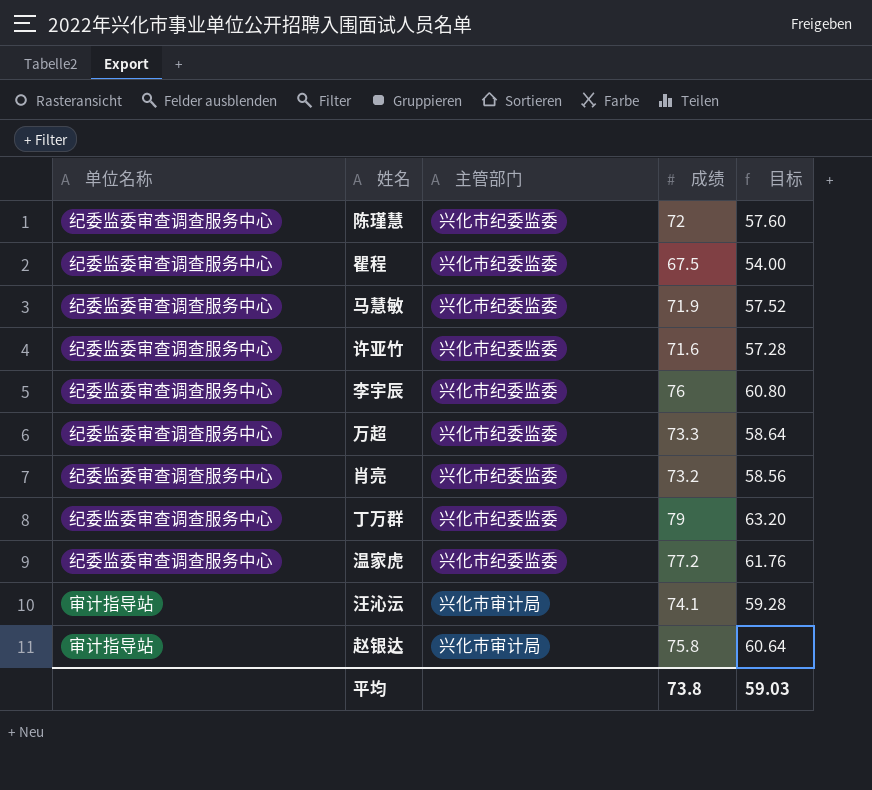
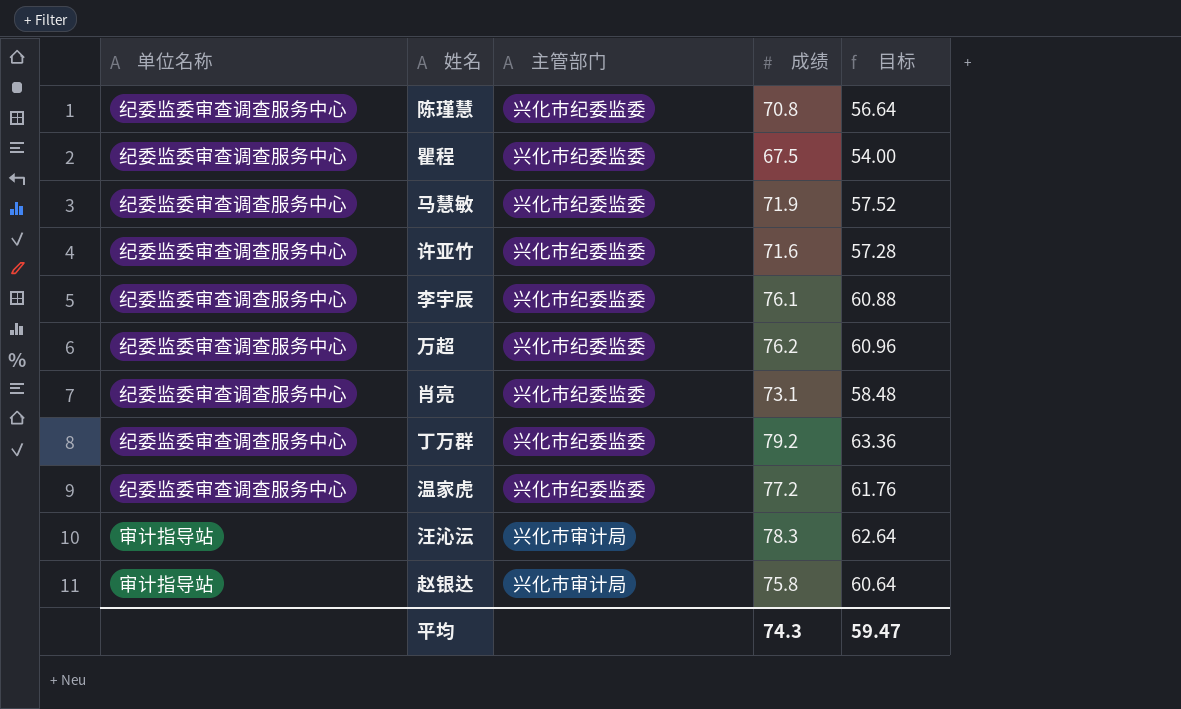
陈瑾慧 | 成绩: 72 -> 70.8
陈瑾慧 | 目标: 57.60 -> 56.64
李宇辰 | 成绩: 76 -> 76.1
李宇辰 | 目标: 60.80 -> 60.88
万超 | 成绩: 73.3 -> 76.2
万超 | 目标: 58.64 -> 60.96
肖亮 | 成绩: 73.2 -> 73.1
肖亮 | 目标: 58.56 -> 58.48
丁万群 | 成绩: 79 -> 79.2
丁万群 | 目标: 63.20 -> 63.36
汪沁沄 | 成绩: 74.1 -> 78.3
汪沁沄 | 目标: 59.28 -> 62.64
平均 | 成绩: 73.8 -> 74.3
平均 | 目标: 59.03 -> 59.47

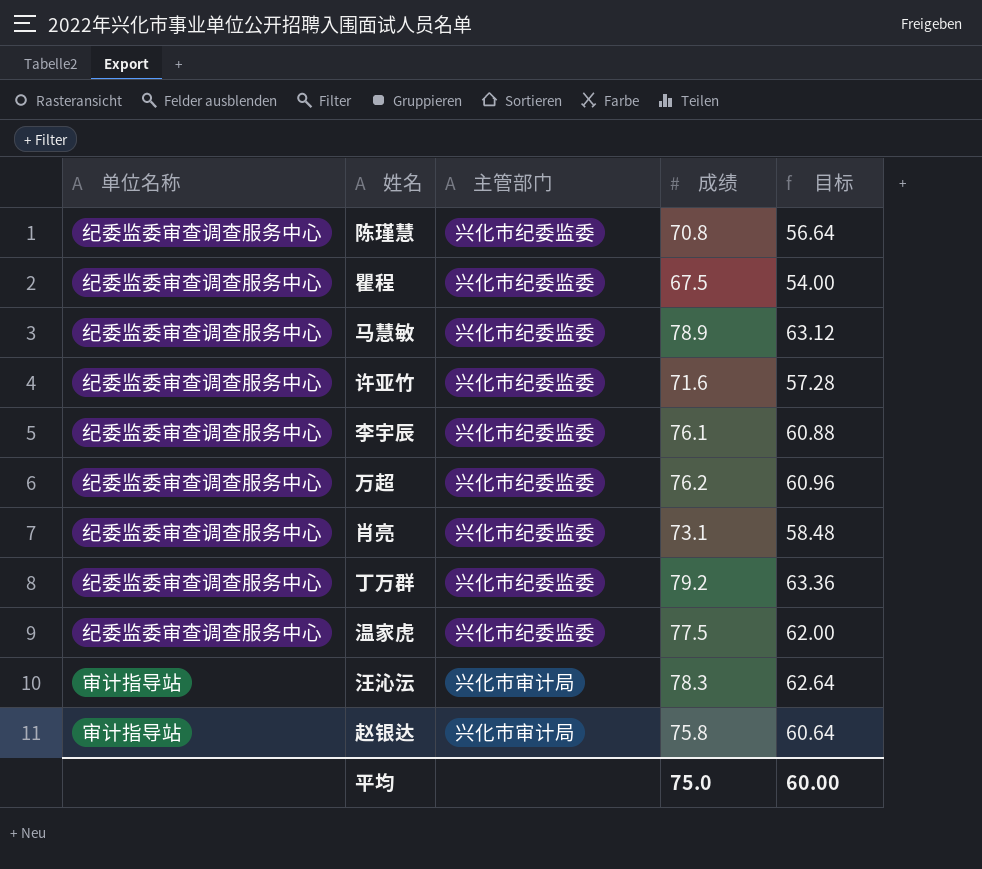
马慧敏 | 成绩: 71.9 -> 78.9
马慧敏 | 目标: 57.52 -> 63.12
温家虎 | 成绩: 77.2 -> 77.5
温家虎 | 目标: 61.76 -> 62.00
平均 | 成绩: 74.3 -> 75.0
平均 | 目标: 59.47 -> 60.00

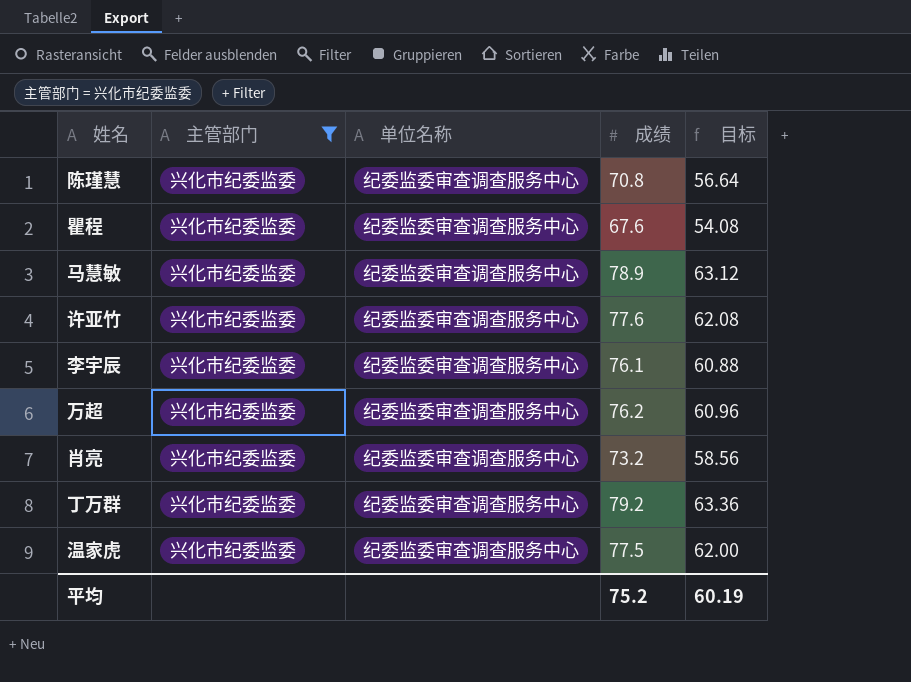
filter: none -> 主管部门 = 兴化市纪委监委
column 单位名称 | position: 1 -> 3
瞿程 | 成绩: 67.5 -> 67.6
瞿程 | 目标: 54.00 -> 54.08
许亚竹 | 成绩: 71.6 -> 77.6
许亚竹 | 目标: 57.28 -> 62.08
肖亮 | 成绩: 73.1 -> 73.2
肖亮 | 目标: 58.48 -> 58.56
平均 | 成绩: 75.0 -> 75.2
平均 | 目标: 60.00 -> 60.19

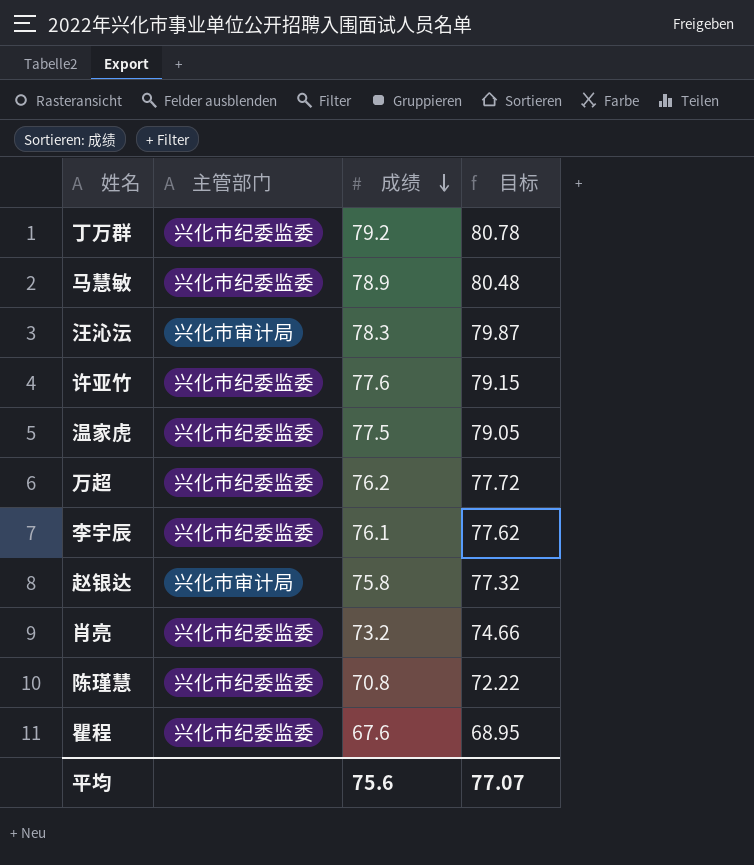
filter: 主管部门 = 兴化市纪委监委 -> none
row order: none -> 成绩 descending
column 单位名称 | position: 3 -> none
column 目标 | formula: [成绩] * 0.8 -> [成绩] * 1.02
平均 | 成绩: 75.2 -> 75.6
平均 | 目标: 60.19 -> 77.07

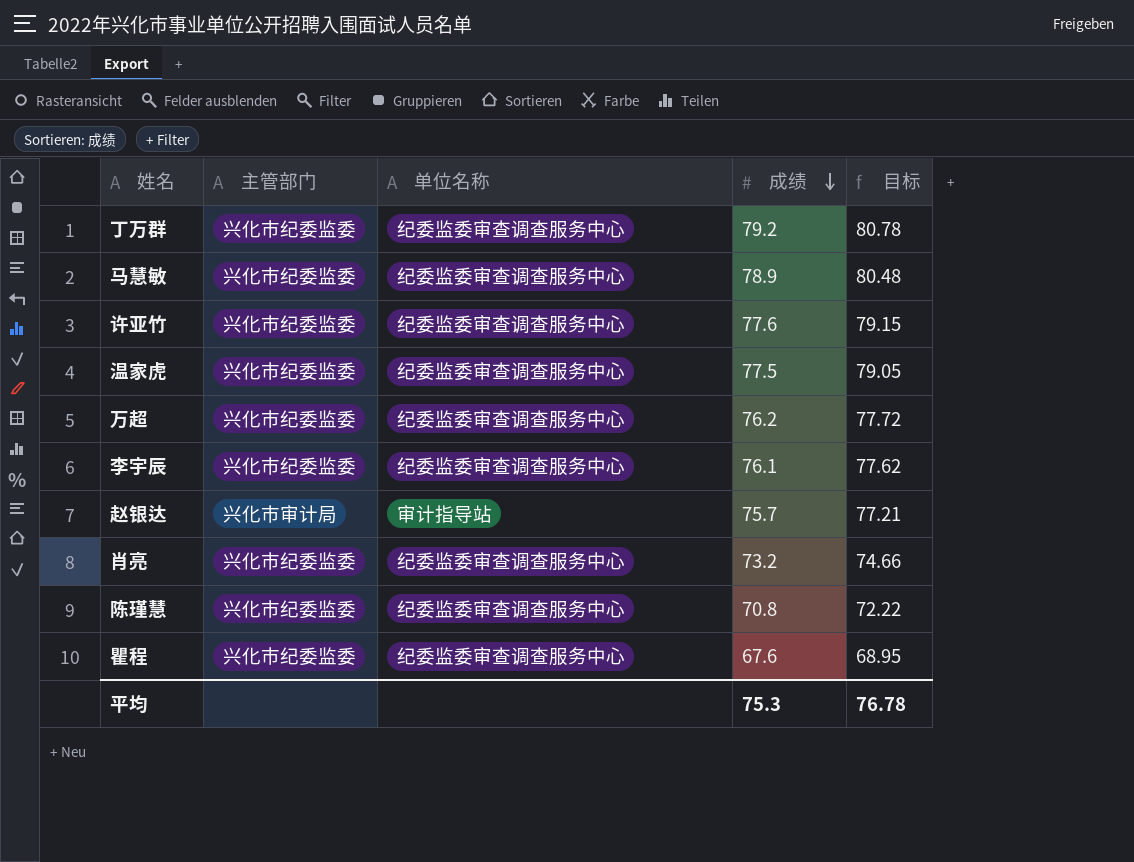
column 单位名称 | position: none -> 3
row 汪沁沄: 兴化市审计局 | 78.3 | 79.87 -> none
赵银达 | 成绩: 75.8 -> 75.7
赵银达 | 目标: 77.32 -> 77.21
平均 | 成绩: 75.6 -> 75.3
平均 | 目标: 77.07 -> 76.78

